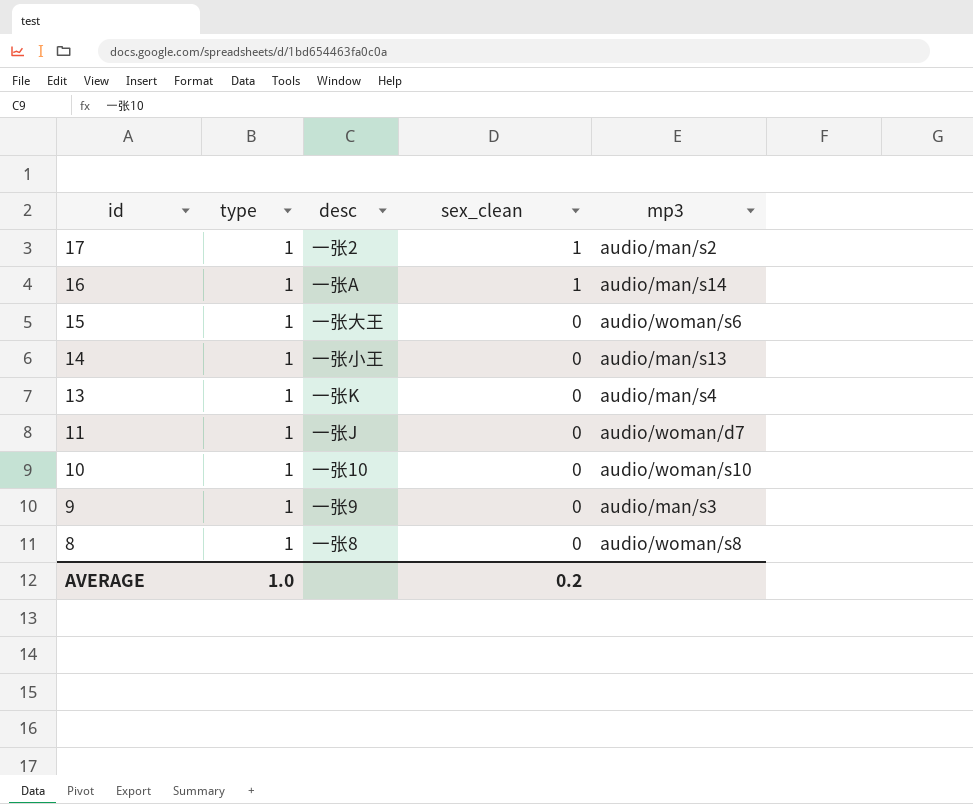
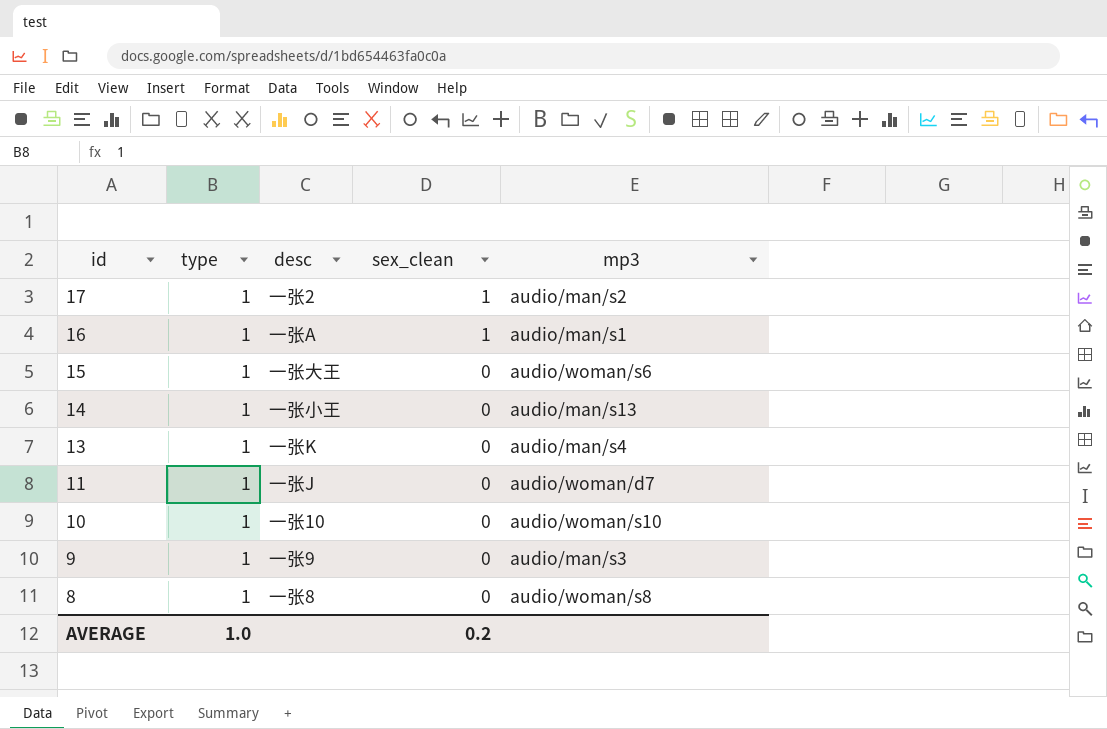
16 | mp3: audio/man/s14 -> audio/man/s1

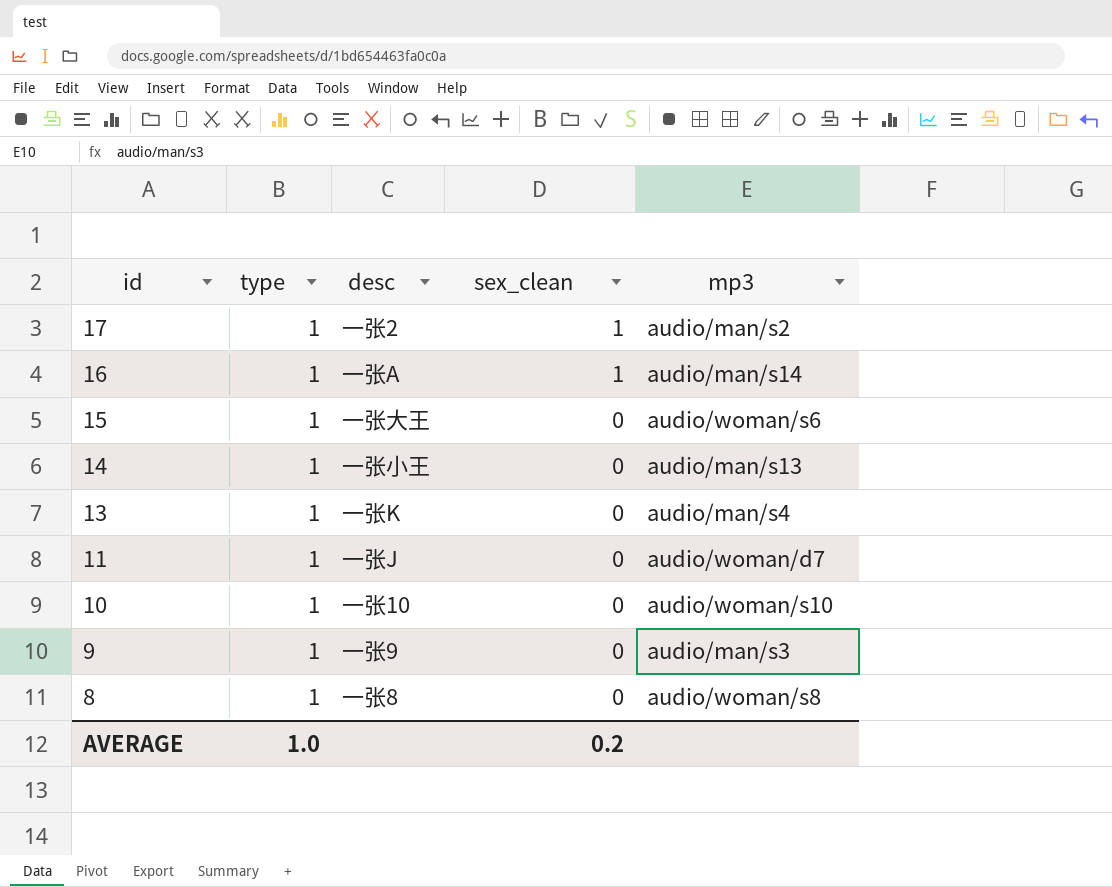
16 | mp3: audio/man/s1 -> audio/man/s14

